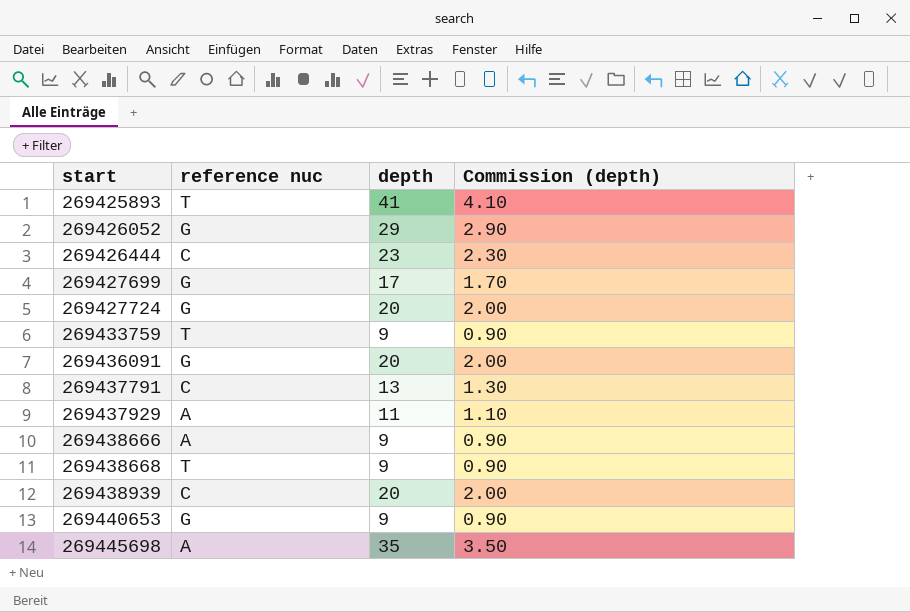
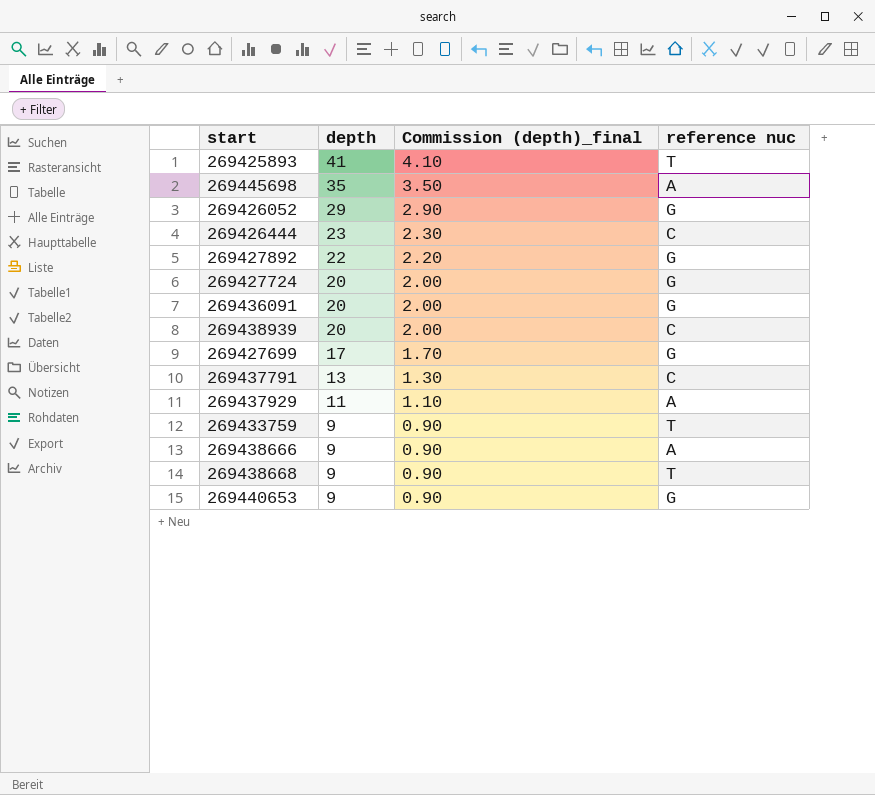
row order: start ascending -> depth descending
column name: Commission (depth) -> Commission (depth)_final
column reference nuc | position: 2 -> 4
row 269427892: none -> 22 | 2.20 | G

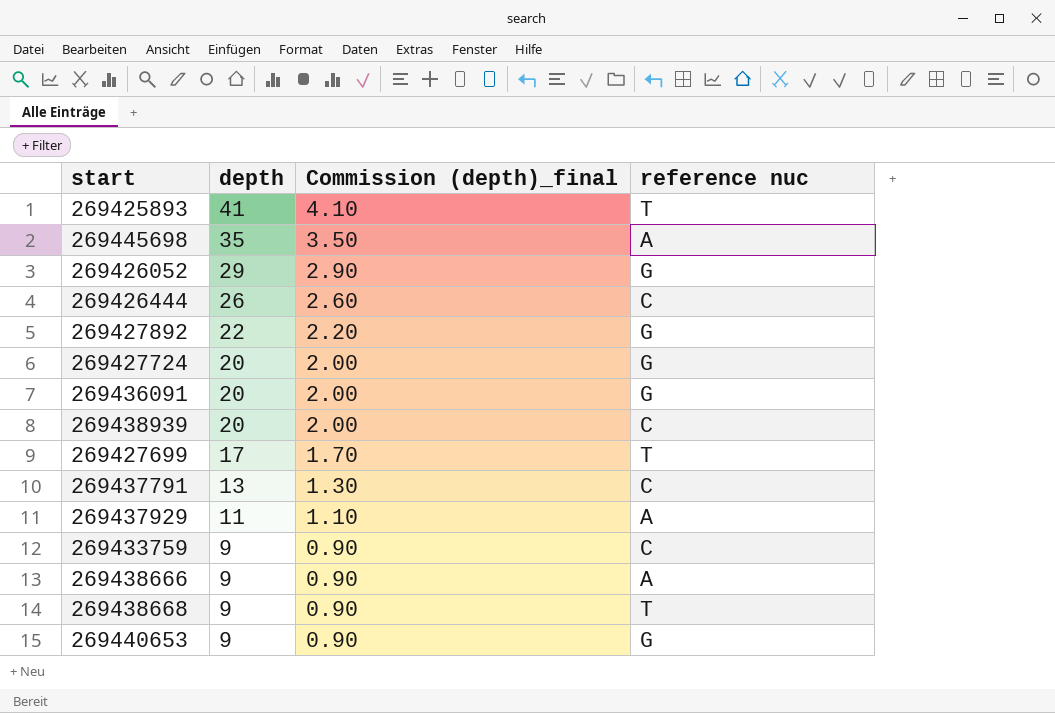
269426444 | depth: 23 -> 26
269426444 | Commission (depth)_final: 2.30 -> 2.60
269427699 | reference nuc: G -> T
269433759 | reference nuc: T -> C

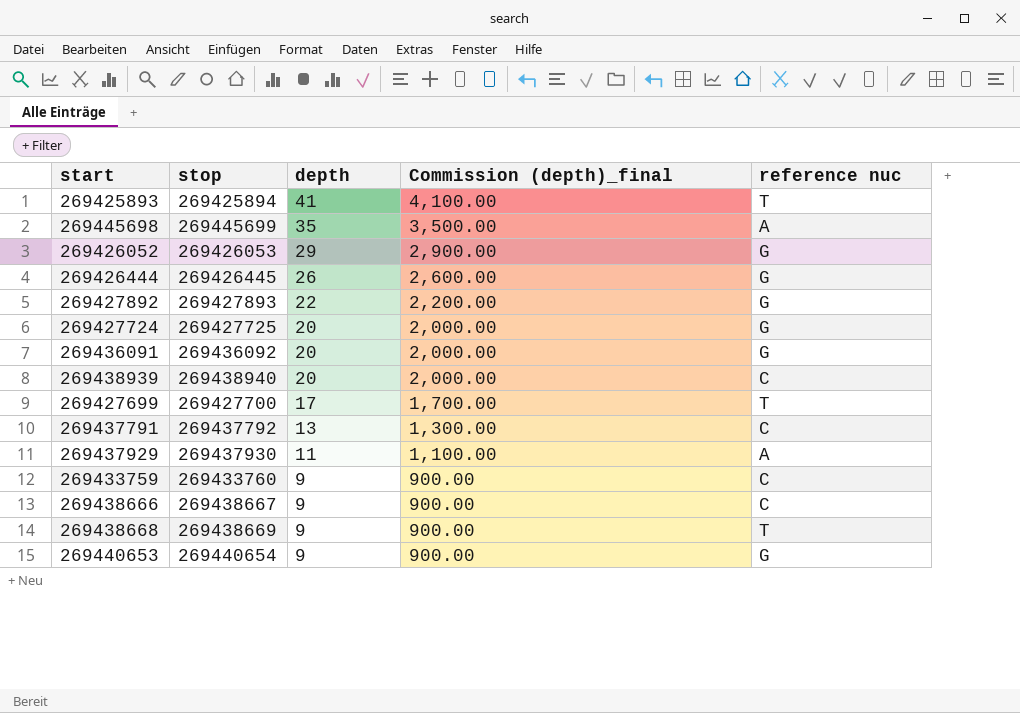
column stop | position: none -> 2
column Commission (depth)_final | formula: [depth] * 0.1 -> [depth] * 100
269426444 | reference nuc: C -> G
269438666 | reference nuc: A -> C

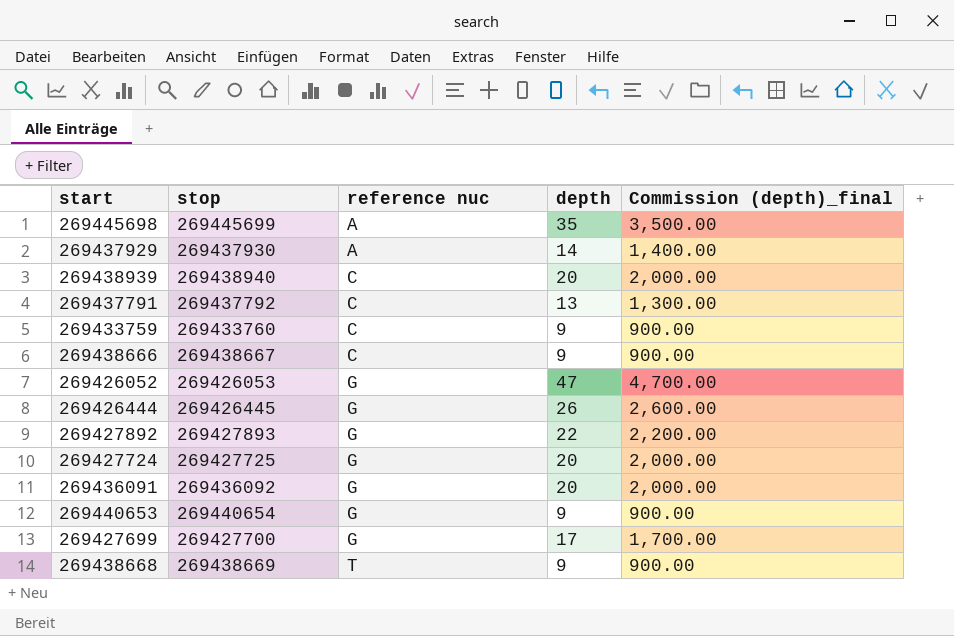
row order: depth descending -> reference nuc ascending
column reference nuc | position: 5 -> 3
row 269425893: 269425894 | 41 | 4,100.00 | T -> none
269437929 | depth: 11 -> 14
269437929 | Commission (depth)_final: 1,100.00 -> 1,400.00
269426052 | depth: 29 -> 47
269426052 | Commission (depth)_final: 2,900.00 -> 4,700.00
269427699 | reference nuc: T -> G

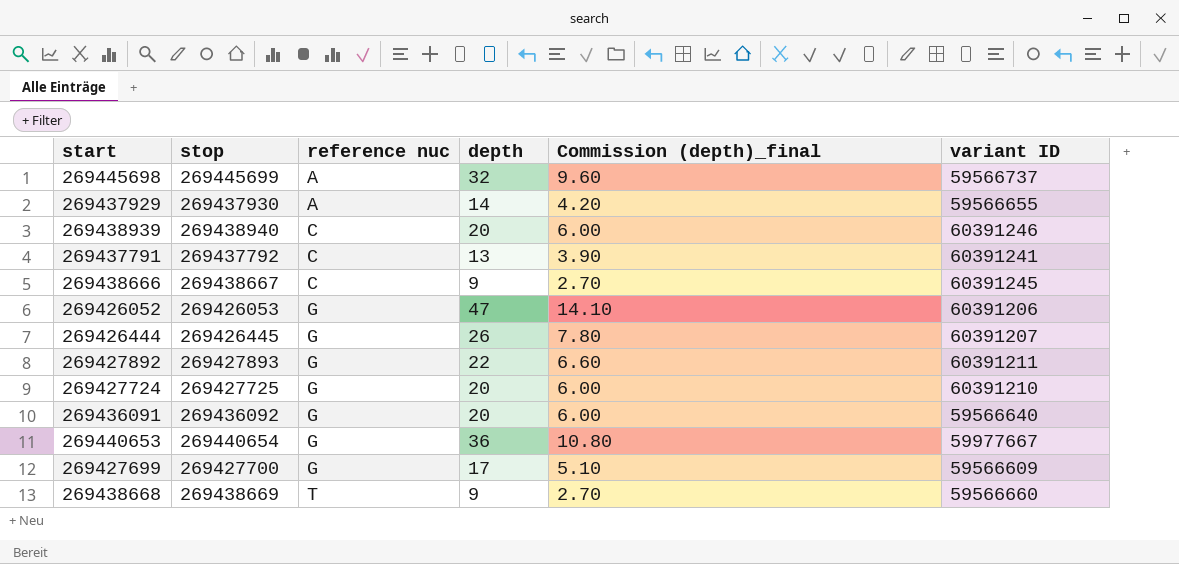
column Commission (depth)_final | formula: [depth] * 100 -> [depth] * 0.3
column variant ID | position: none -> 6
row 269433759: 269433760 | C | 9 | 900.00 -> none
269445698 | depth: 35 -> 32
269440653 | depth: 9 -> 36

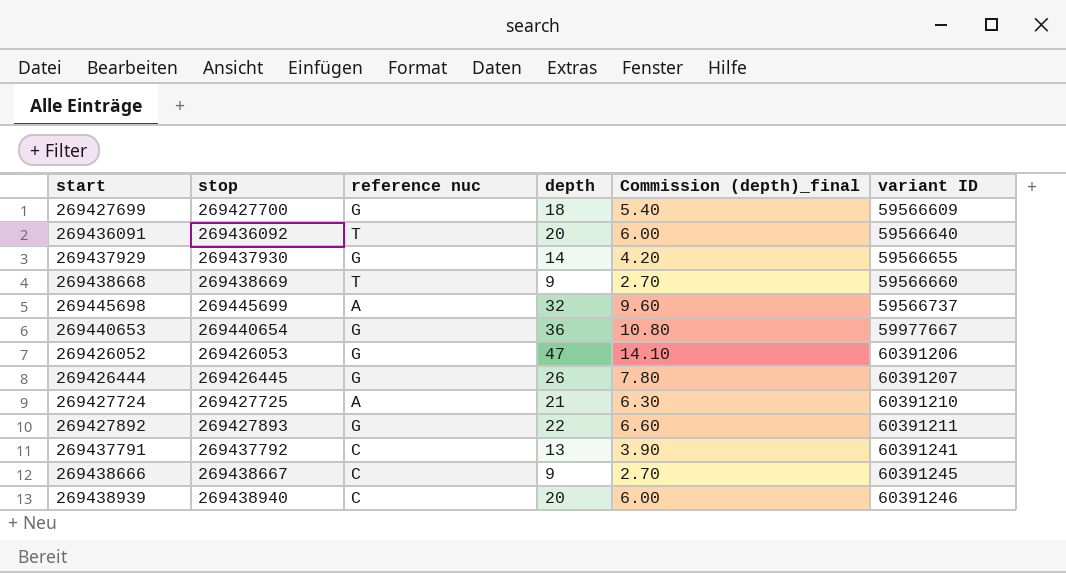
row order: reference nuc ascending -> variant ID ascending
269427699 | depth: 17 -> 18
269427699 | Commission (depth)_final: 5.10 -> 5.40
269436091 | reference nuc: G -> T
269437929 | reference nuc: A -> G
269427724 | reference nuc: G -> A
269427724 | depth: 20 -> 21
269427724 | Commission (depth)_final: 6.00 -> 6.30

